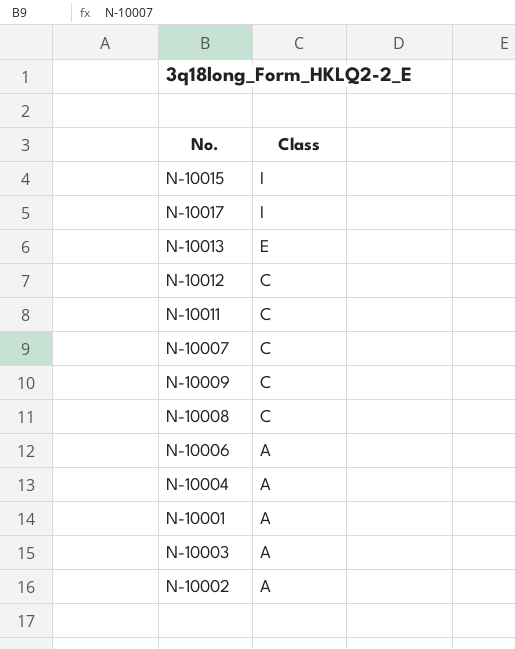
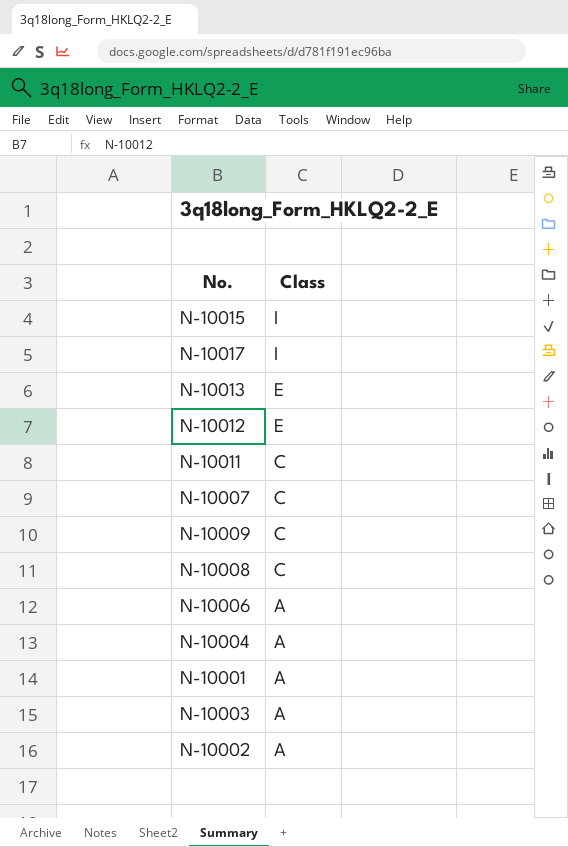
N-10012 | Class: C -> E

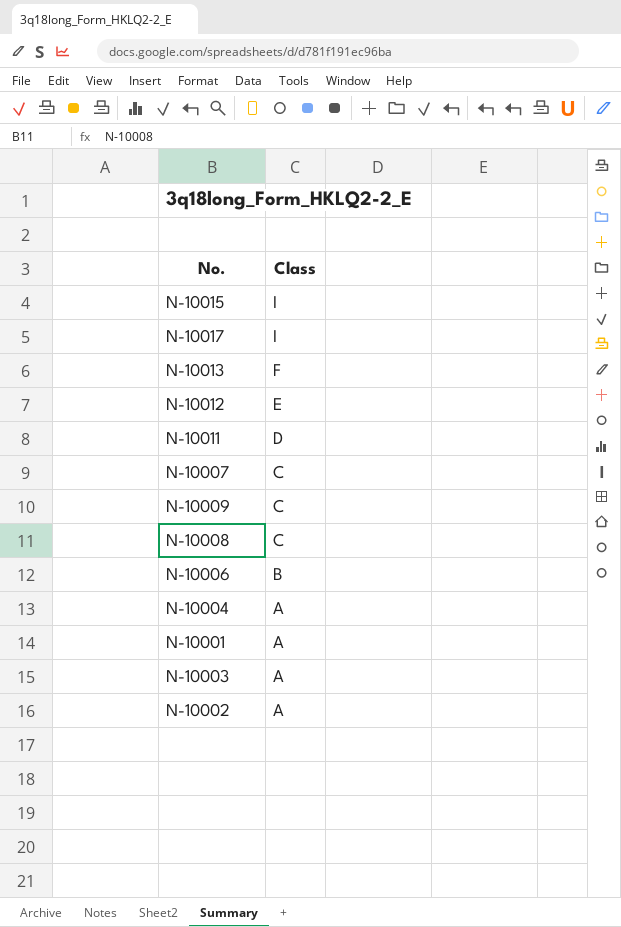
N-10013 | Class: E -> F
N-10011 | Class: C -> D
N-10006 | Class: A -> B

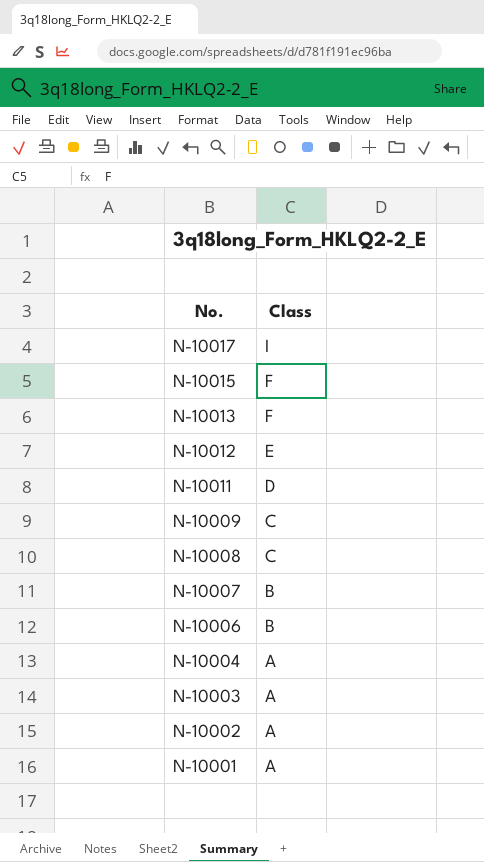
row order: Class descending -> No. descending
N-10015 | Class: I -> F
N-10007 | Class: C -> B

